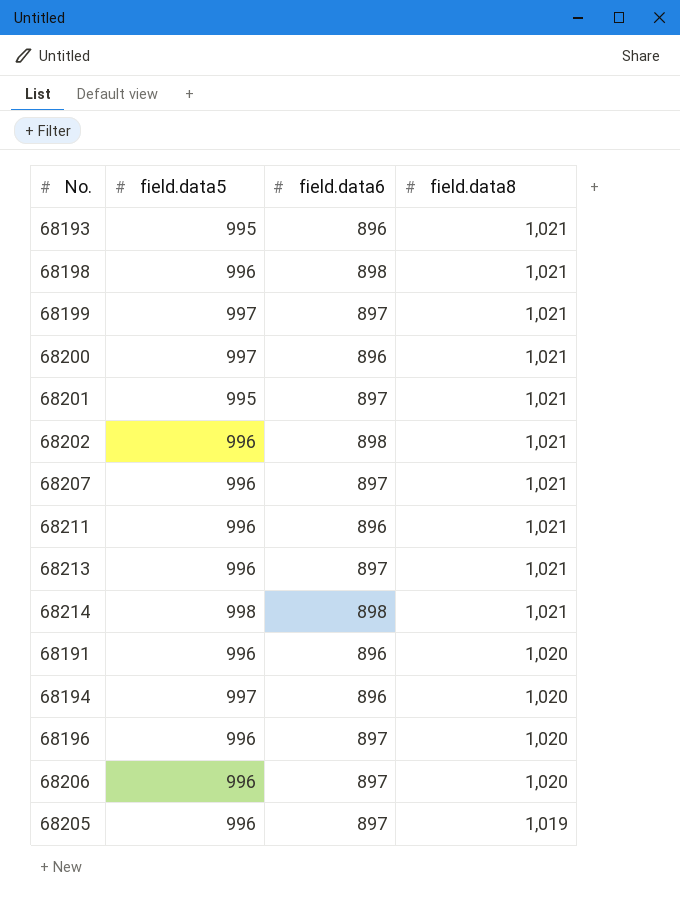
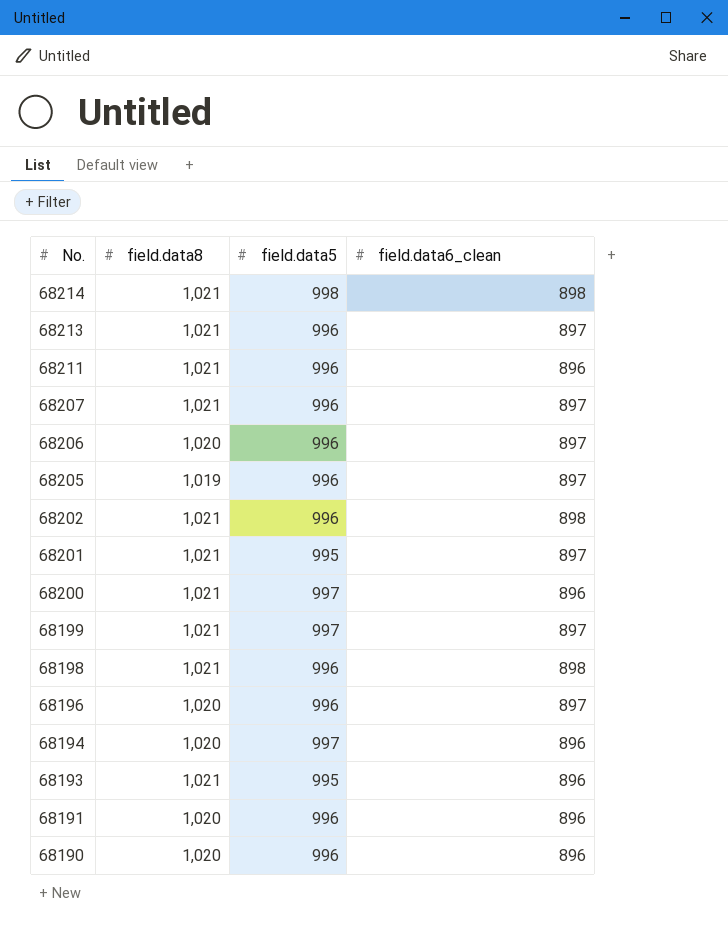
row order: field.data8 descending -> No. descending
column field.data8 | position: 4 -> 2
column name: field.data6 -> field.data6_clean
row 68190: none -> 1,020 | 996 | 896

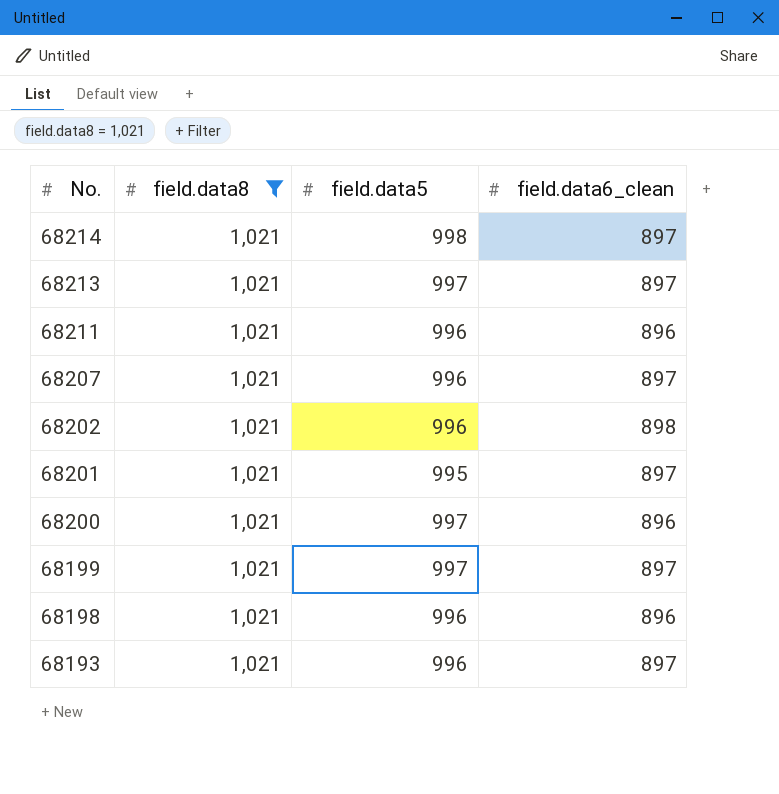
filter: none -> field.data8 = 1,021
68214 | field.data6_clean: 898 -> 897
68213 | field.data5: 996 -> 997
68198 | field.data6_clean: 898 -> 896
68193 | field.data5: 995 -> 996
68193 | field.data6_clean: 896 -> 897

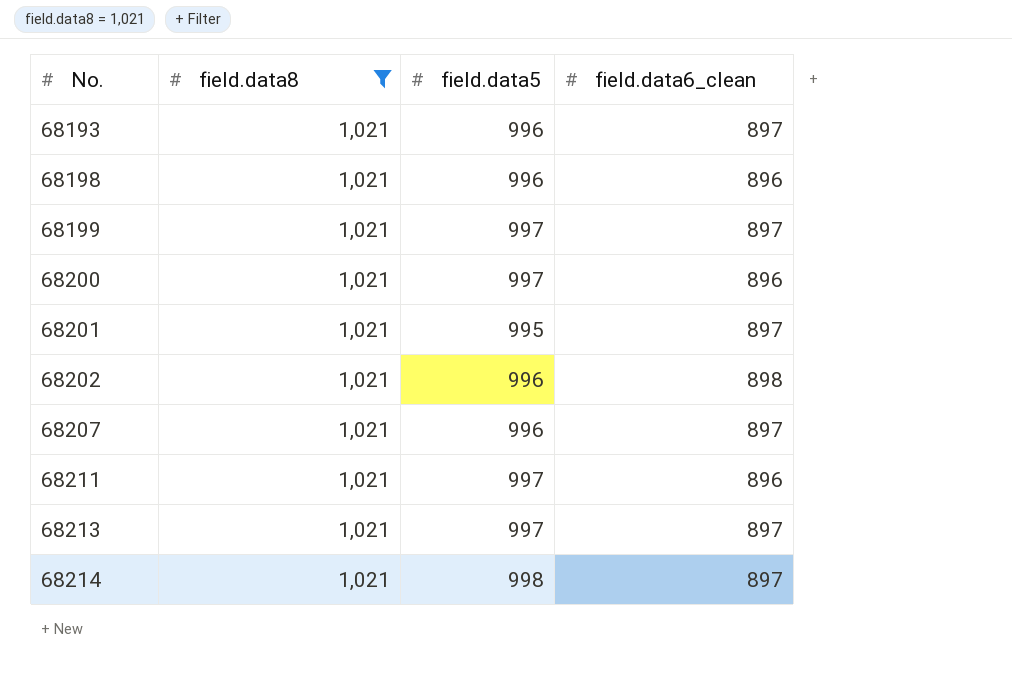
row order: No. descending -> No. ascending
68211 | field.data5: 996 -> 997

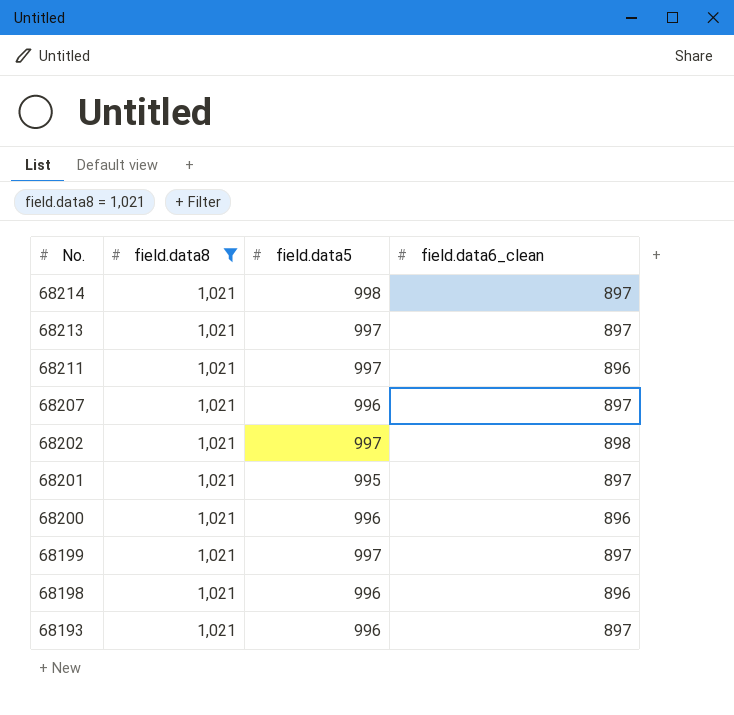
row order: No. ascending -> No. descending
68202 | field.data5: 996 -> 997
68200 | field.data5: 997 -> 996

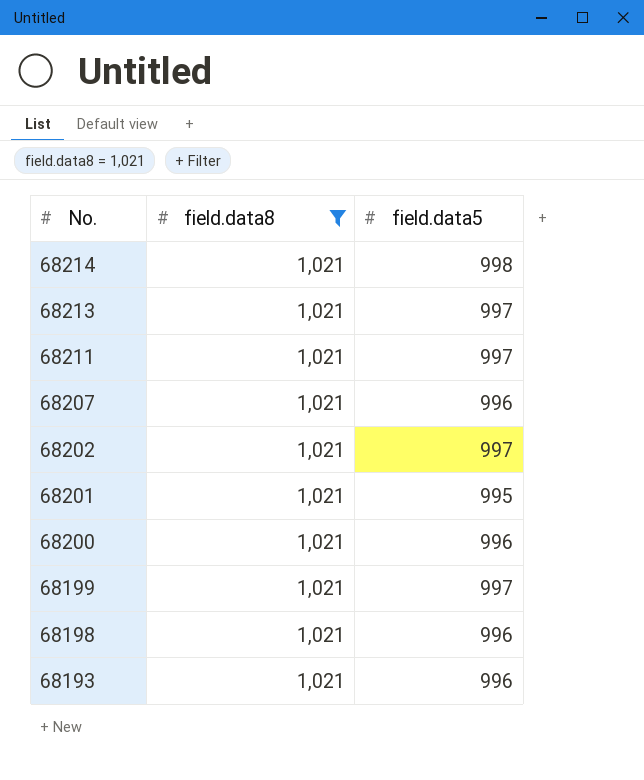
column field.data6_clean | position: 4 -> none

